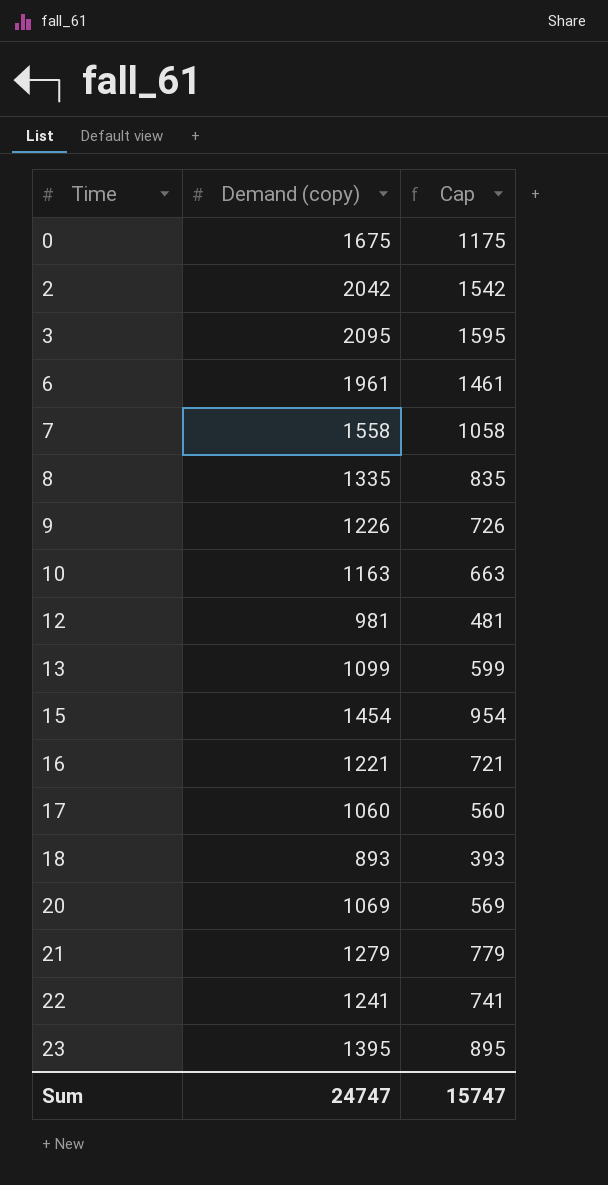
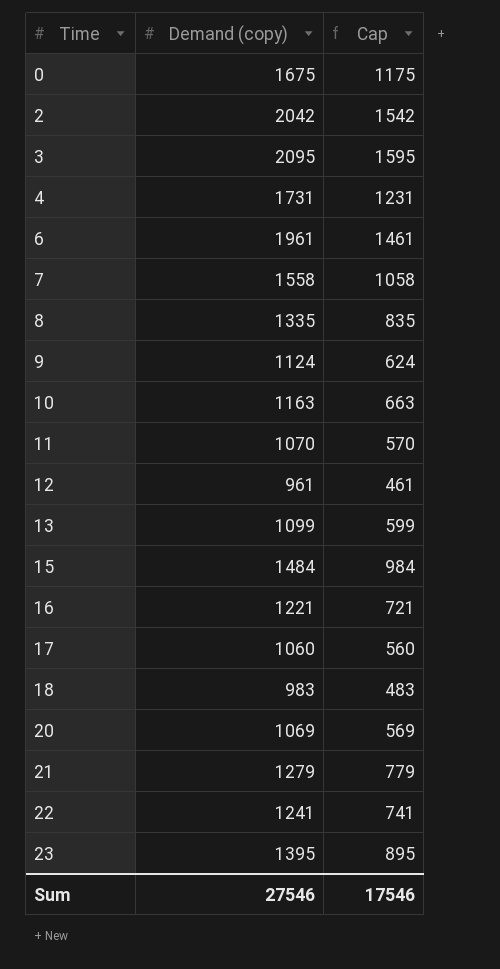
row 4: none -> 1731 | 1231
9 | Demand (copy): 1226 -> 1124
9 | Cap: 726 -> 624
row 11: none -> 1070 | 570
12 | Demand (copy): 981 -> 961
12 | Cap: 481 -> 461
15 | Demand (copy): 1454 -> 1484
15 | Cap: 954 -> 984
18 | Demand (copy): 893 -> 983
18 | Cap: 393 -> 483
Sum | Demand (copy): 24747 -> 27546
Sum | Cap: 15747 -> 17546

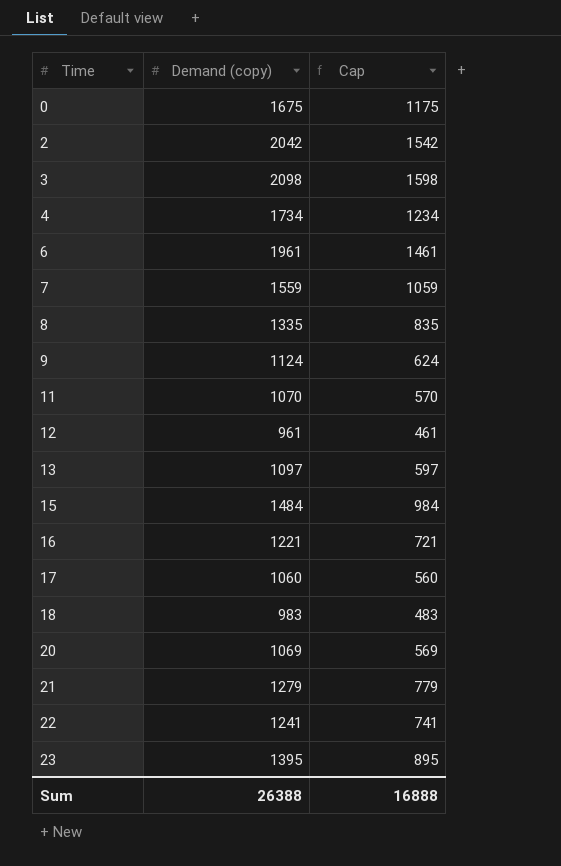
row 10: 1163 | 663 -> none
3 | Demand (copy): 2095 -> 2098
3 | Cap: 1595 -> 1598
4 | Demand (copy): 1731 -> 1734
4 | Cap: 1231 -> 1234
7 | Demand (copy): 1558 -> 1559
7 | Cap: 1058 -> 1059
13 | Demand (copy): 1099 -> 1097
13 | Cap: 599 -> 597
Sum | Demand (copy): 27546 -> 26388
Sum | Cap: 17546 -> 16888

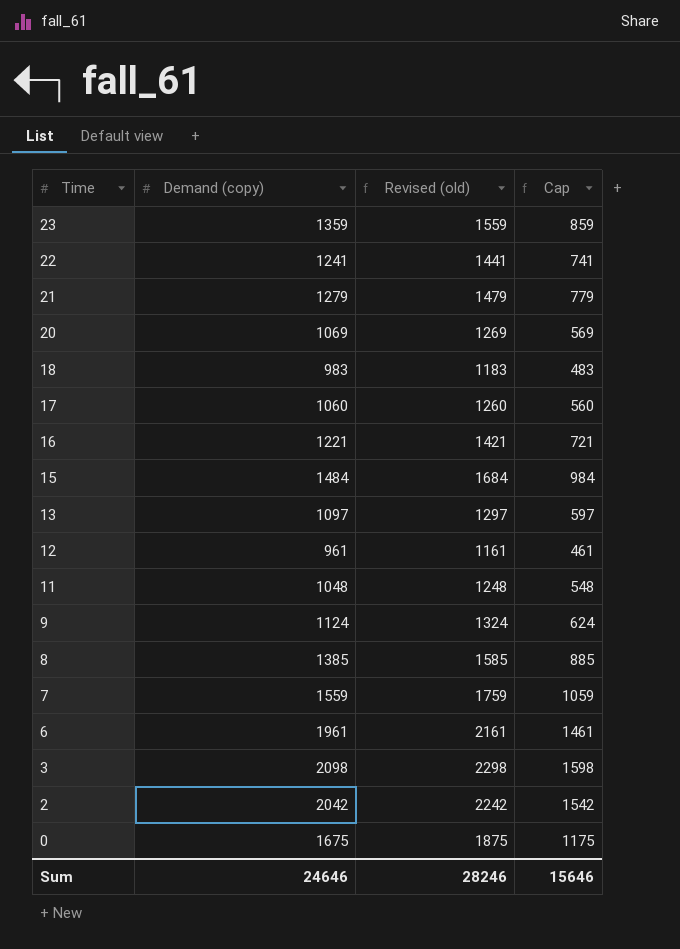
row order: Time ascending -> Time descending
column Revised (old) | formula: none -> [Demand (copy)] + 200
row 4: 1734 | 1234 -> none
23 | Demand (copy): 1395 -> 1359
23 | Cap: 895 -> 859
11 | Demand (copy): 1070 -> 1048
11 | Cap: 570 -> 548
8 | Demand (copy): 1335 -> 1385
8 | Cap: 835 -> 885
Sum | Demand (copy): 26388 -> 24646
Sum | Cap: 16888 -> 15646

